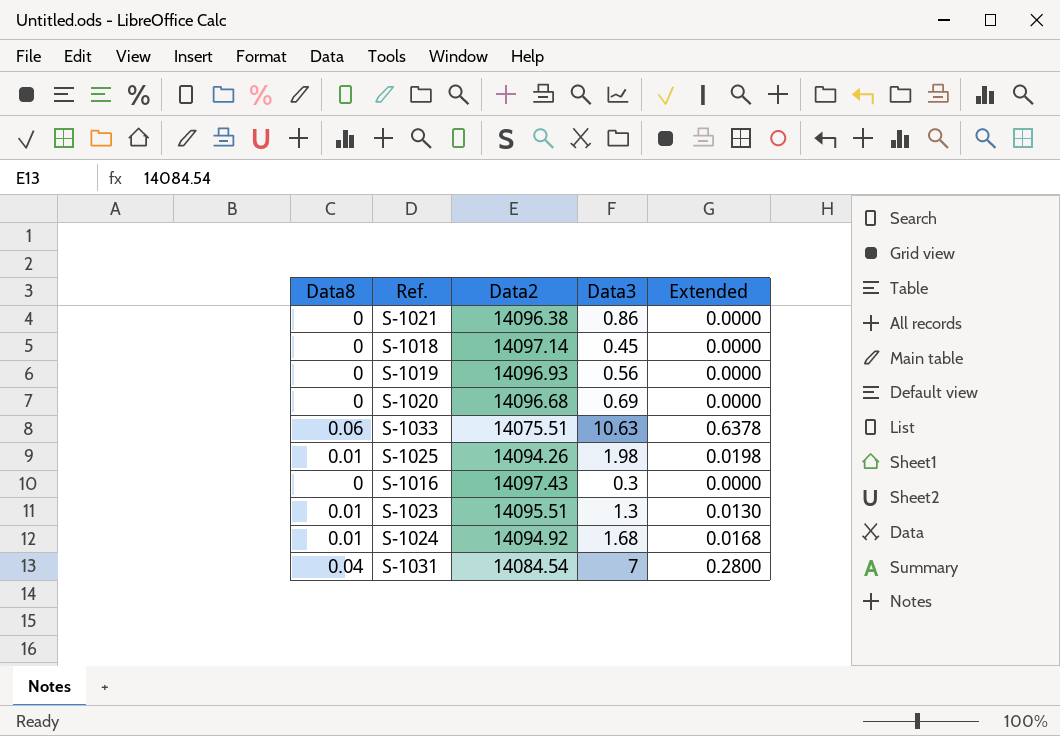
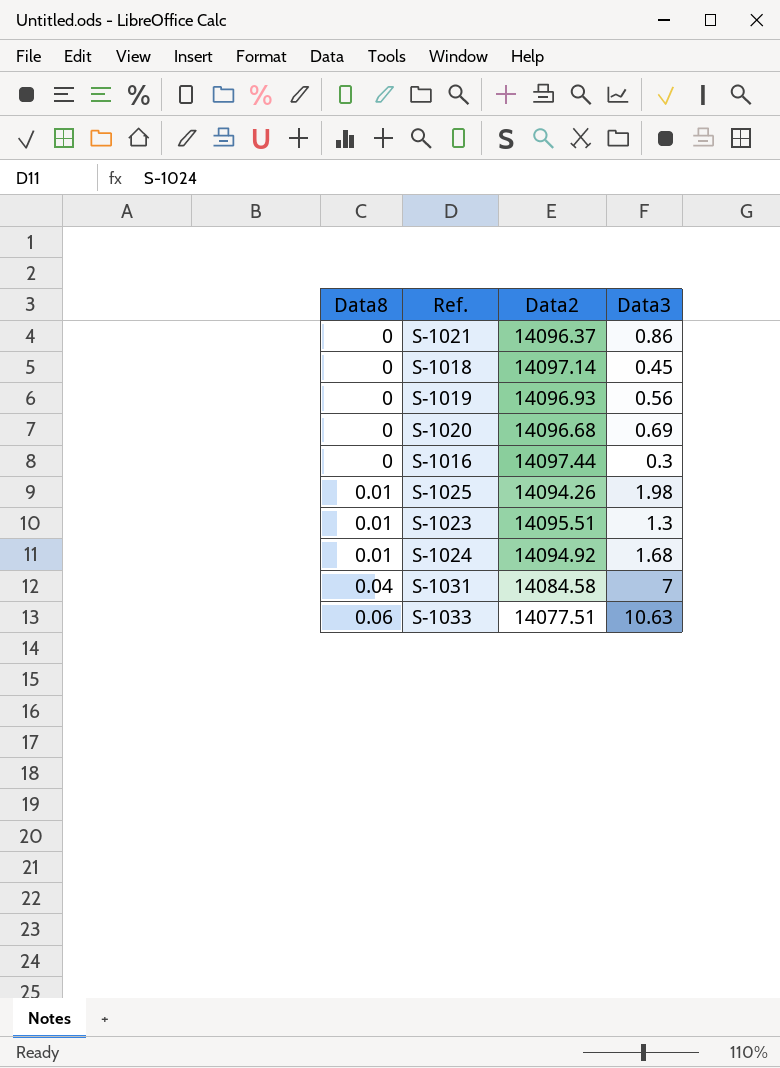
row order: none -> Data8 ascending
column Extended | formula: [Data8] * [Data3] -> none
S-1021 | Data2: 14096.38 -> 14096.37
S-1016 | Data2: 14097.43 -> 14097.44
S-1031 | Data2: 14084.54 -> 14084.58
S-1033 | Data2: 14075.51 -> 14077.51

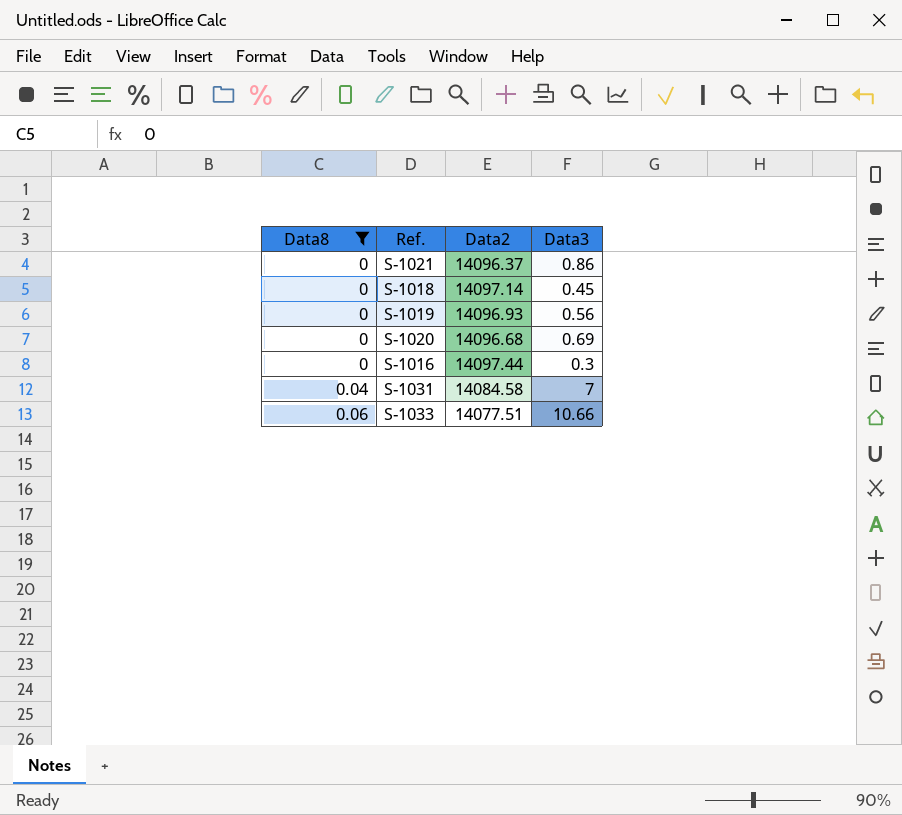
filter: none -> Data8 != 0.01
S-1033 | Data3: 10.63 -> 10.66

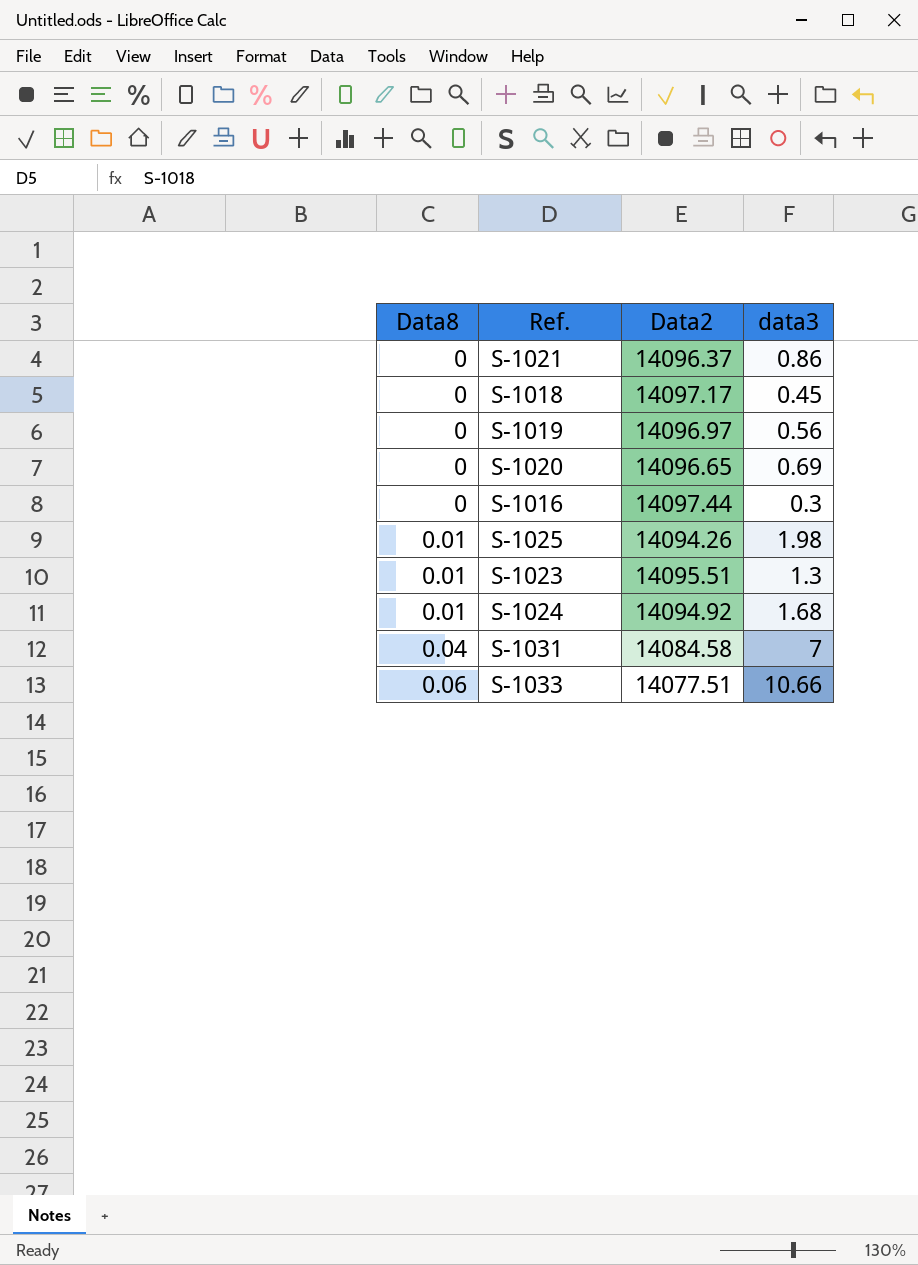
filter: Data8 != 0.01 -> none
column name: Data3 -> data3
S-1018 | Data2: 14097.14 -> 14097.17
S-1019 | Data2: 14096.93 -> 14096.97
S-1020 | Data2: 14096.68 -> 14096.65

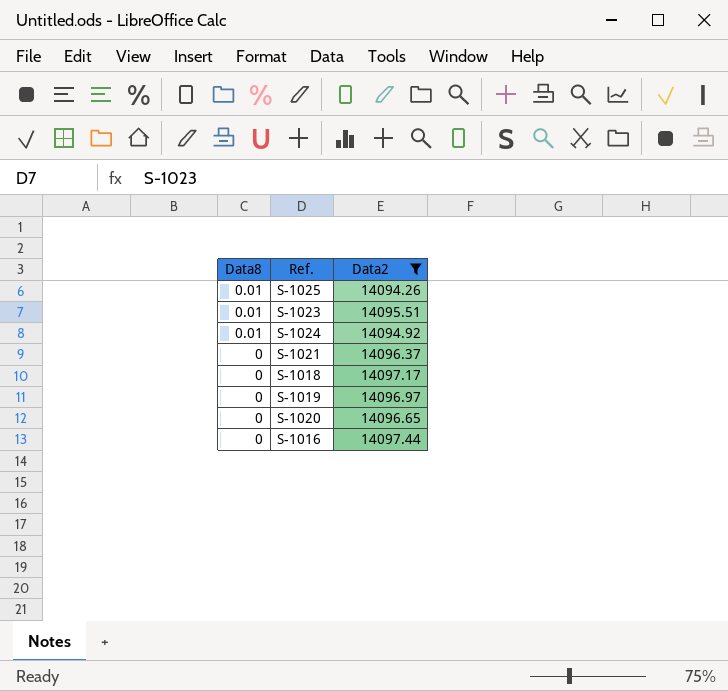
filter: none -> Data2 >= 14094.26
row order: Data8 ascending -> Data8 descending
column data3 | position: 4 -> none

